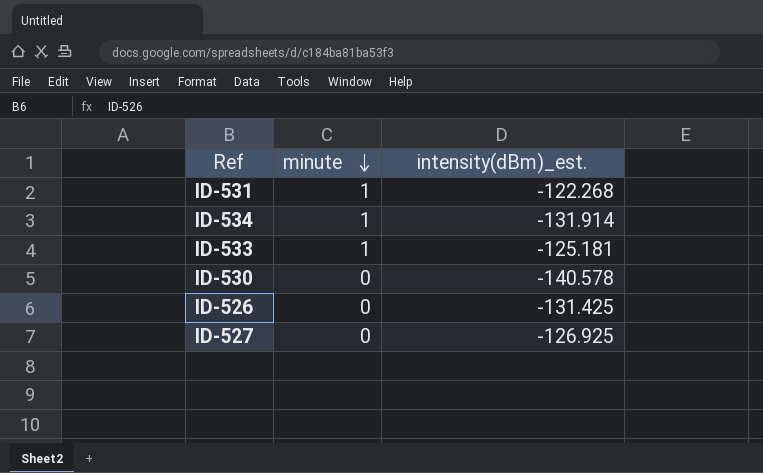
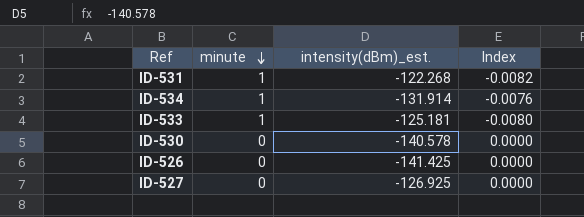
column Index | formula: none -> [minute] / [intensity(dBm)_est.]
ID-526 | intensity(dBm)_est.: -131.425 -> -141.425

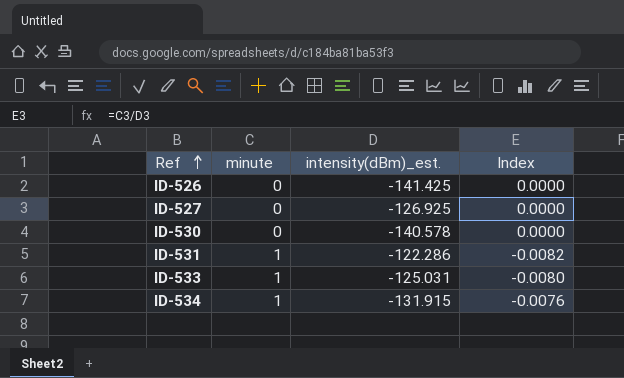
row order: minute descending -> Ref ascending
ID-531 | intensity(dBm)_est.: -122.268 -> -122.286
ID-533 | intensity(dBm)_est.: -125.181 -> -125.031
ID-534 | intensity(dBm)_est.: -131.914 -> -131.915

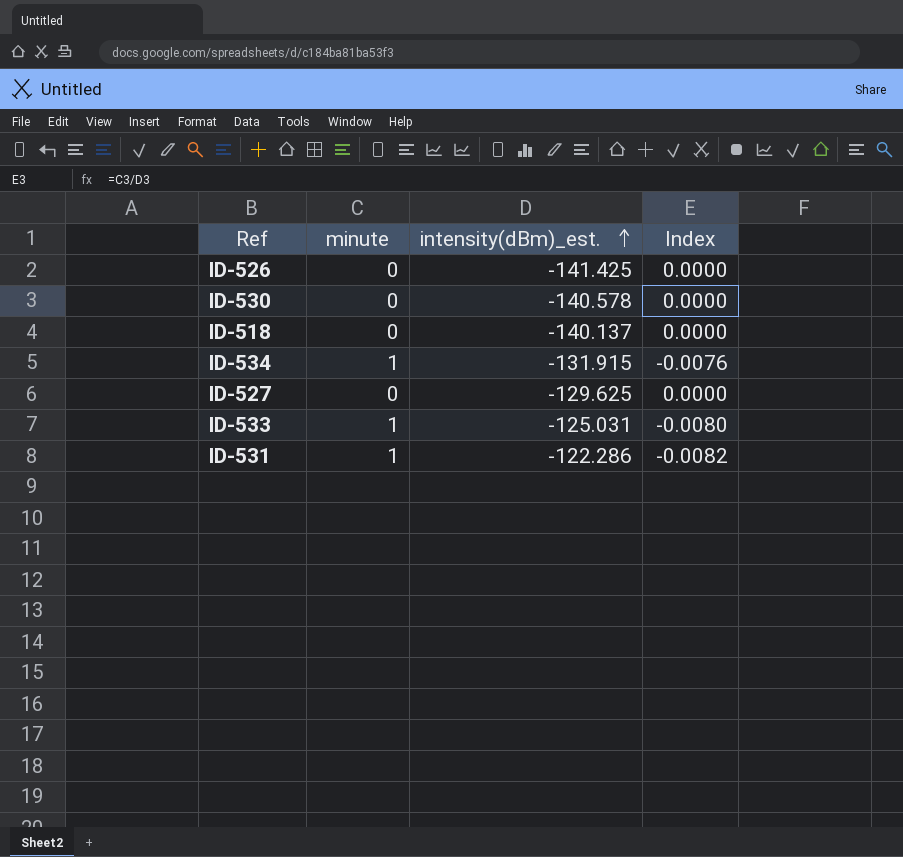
row order: Ref ascending -> intensity(dBm)_est. ascending
row ID-518: none -> 0 | -140.137 | 0.0000
ID-527 | intensity(dBm)_est.: -126.925 -> -129.625

